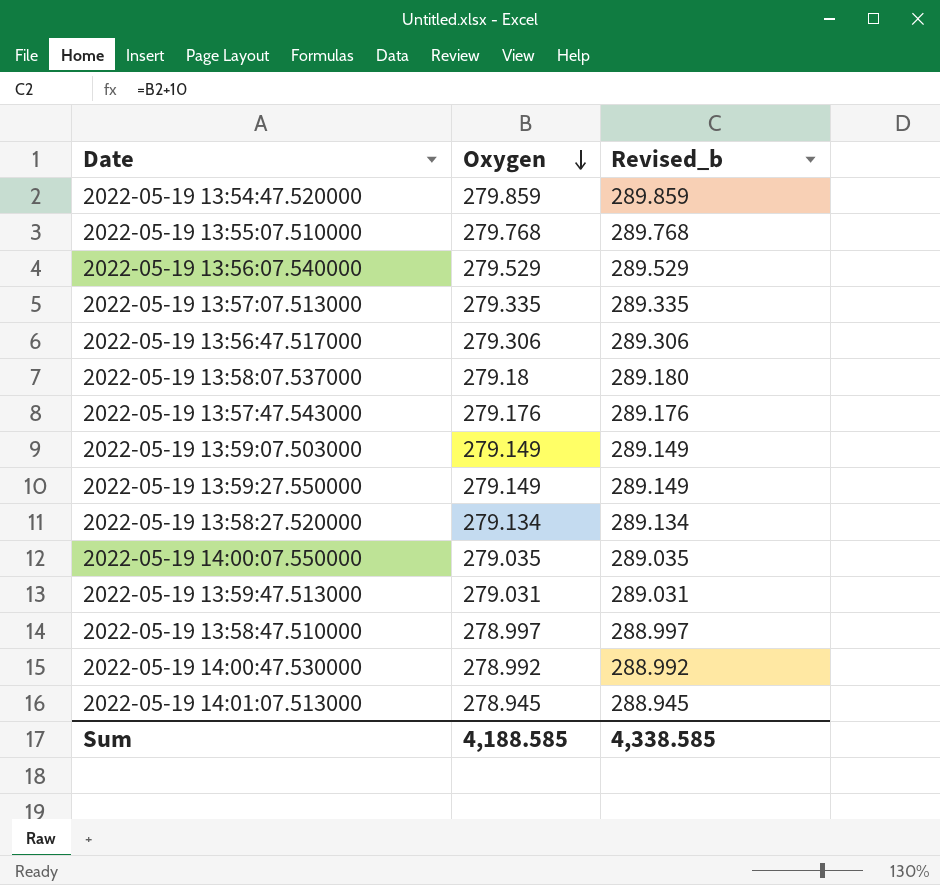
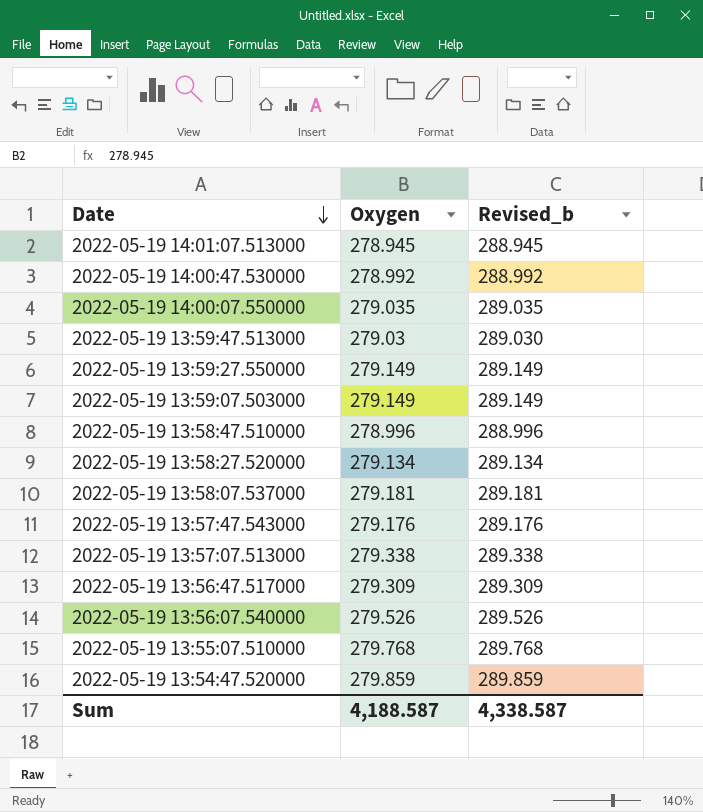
row order: Oxygen descending -> Date descending
2022-05-19 13:59:47.513000 | Oxygen: 279.031 -> 279.03
2022-05-19 13:59:47.513000 | Revised_b: 289.031 -> 289.030
2022-05-19 13:58:47.510000 | Oxygen: 278.997 -> 278.996
2022-05-19 13:58:47.510000 | Revised_b: 288.997 -> 288.996
2022-05-19 13:58:07.537000 | Oxygen: 279.18 -> 279.181
2022-05-19 13:58:07.537000 | Revised_b: 289.180 -> 289.181
2022-05-19 13:57:07.513000 | Oxygen: 279.335 -> 279.338
2022-05-19 13:57:07.513000 | Revised_b: 289.335 -> 289.338
2022-05-19 13:56:47.517000 | Oxygen: 279.306 -> 279.309
2022-05-19 13:56:47.517000 | Revised_b: 289.306 -> 289.309
2022-05-19 13:56:07.540000 | Oxygen: 279.529 -> 279.526
2022-05-19 13:56:07.540000 | Revised_b: 289.529 -> 289.526
Sum | Oxygen: 4,188.585 -> 4,188.587
Sum | Revised_b: 4,338.585 -> 4,338.587

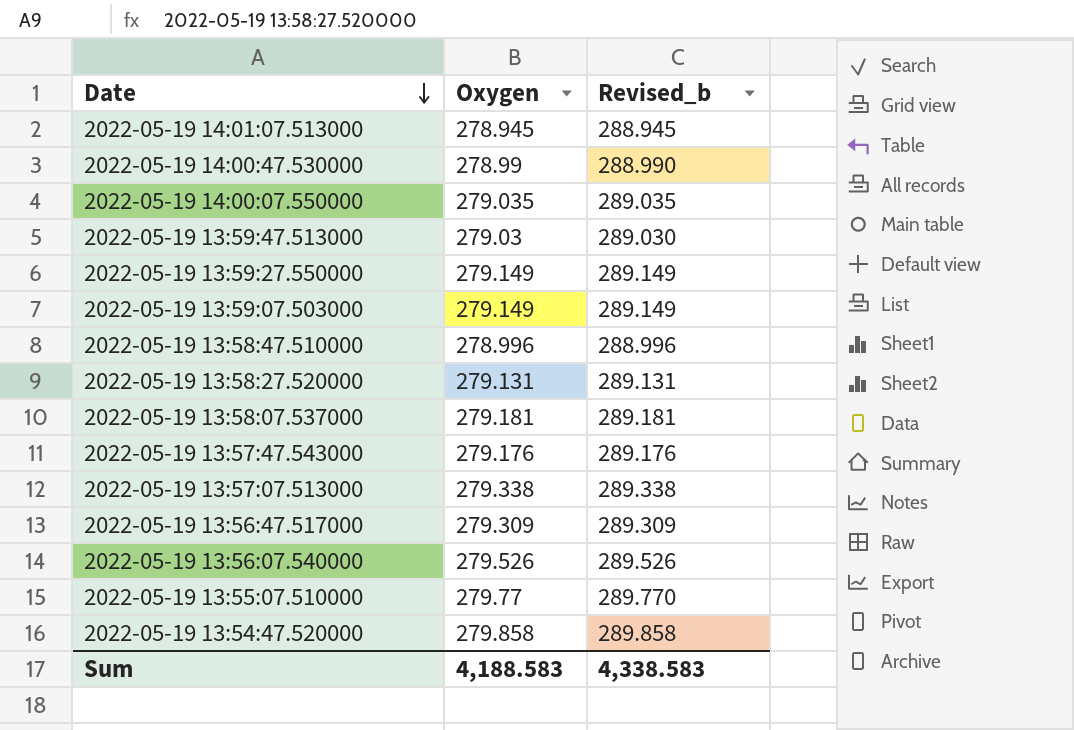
2022-05-19 14:00:47.530000 | Oxygen: 278.992 -> 278.99
2022-05-19 14:00:47.530000 | Revised_b: 288.992 -> 288.990
2022-05-19 13:58:27.520000 | Oxygen: 279.134 -> 279.131
2022-05-19 13:58:27.520000 | Revised_b: 289.134 -> 289.131
2022-05-19 13:55:07.510000 | Oxygen: 279.768 -> 279.77
2022-05-19 13:55:07.510000 | Revised_b: 289.768 -> 289.770
2022-05-19 13:54:47.520000 | Oxygen: 279.859 -> 279.858
2022-05-19 13:54:47.520000 | Revised_b: 289.859 -> 289.858
Sum | Oxygen: 4,188.587 -> 4,188.583
Sum | Revised_b: 4,338.587 -> 4,338.583

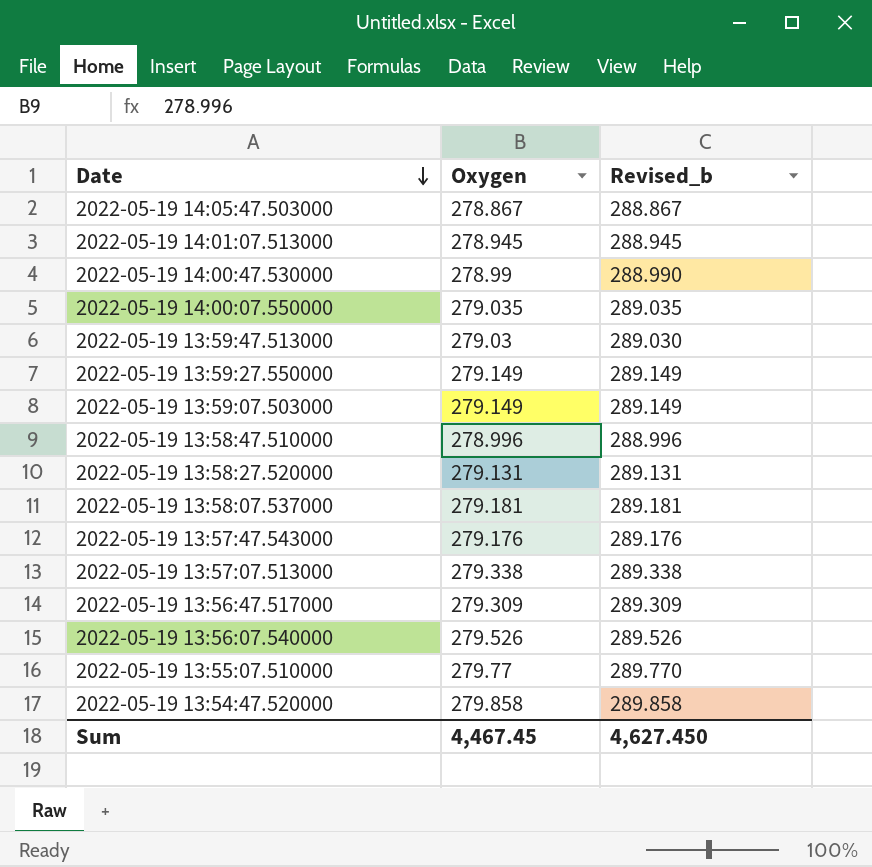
row 2022-05-19 14:05:47.503000: none -> 278.867 | 288.867
Sum | Oxygen: 4,188.583 -> 4,467.45
Sum | Revised_b: 4,338.583 -> 4,627.450

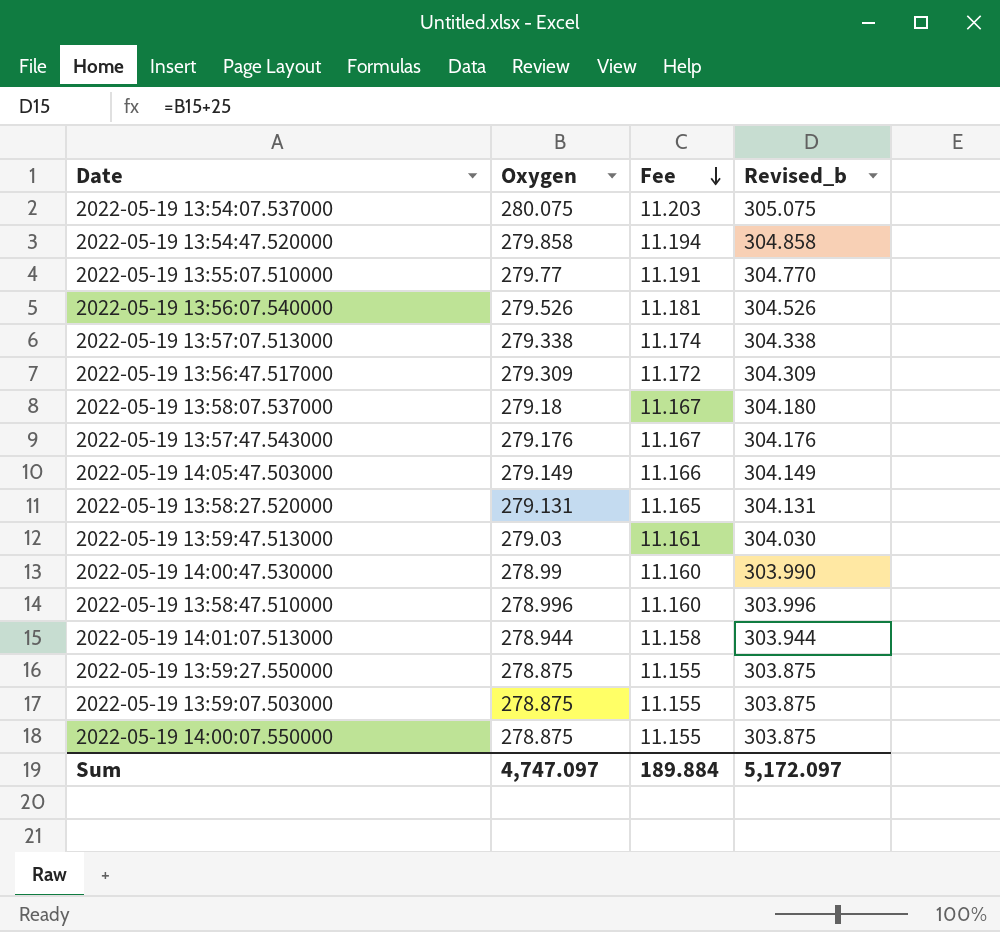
row order: Date descending -> Fee descending
column Fee | formula: none -> [Oxygen] * 0.04
column Revised_b | formula: [Oxygen] + 10 -> [Oxygen] + 25
row 2022-05-19 13:54:07.537000: none -> 280.075 | 11.203 | 305.075
2022-05-19 13:58:07.537000 | Oxygen: 279.181 -> 279.18
2022-05-19 14:05:47.503000 | Oxygen: 278.867 -> 279.149
2022-05-19 14:01:07.513000 | Oxygen: 278.945 -> 278.944
2022-05-19 13:59:27.550000 | Oxygen: 279.149 -> 278.875
2022-05-19 13:59:07.503000 | Oxygen: 279.149 -> 278.875
2022-05-19 14:00:07.550000 | Oxygen: 279.035 -> 278.875
Sum | Oxygen: 4,467.45 -> 4,747.097
Sum | Revised_b: 4,627.450 -> 5,172.097

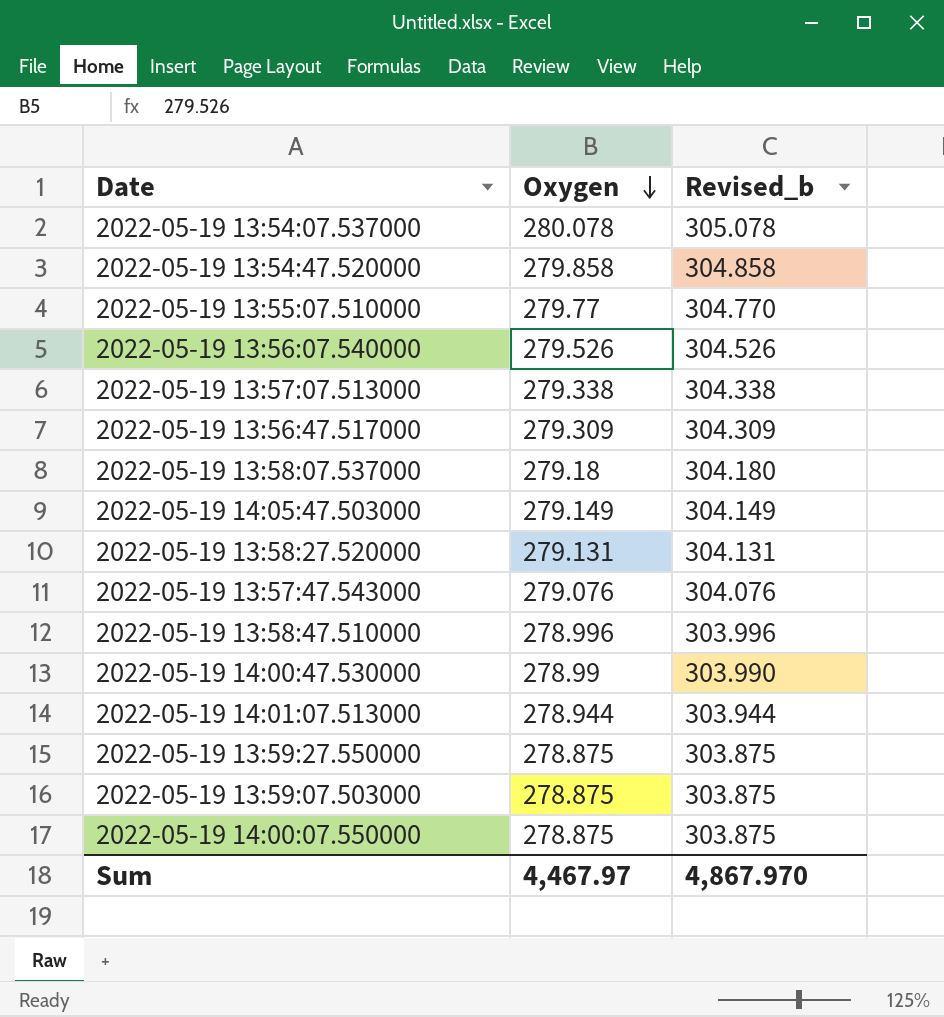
row order: Fee descending -> Oxygen descending
column Fee | formula: [Oxygen] * 0.04 -> none
row 2022-05-19 13:59:47.513000: 279.03 | 11.161 | 304.030 -> none
2022-05-19 13:54:07.537000 | Oxygen: 280.075 -> 280.078
2022-05-19 13:54:07.537000 | Revised_b: 305.075 -> 305.078
2022-05-19 13:57:47.543000 | Oxygen: 279.176 -> 279.076
2022-05-19 13:57:47.543000 | Revised_b: 304.176 -> 304.076
Sum | Oxygen: 4,747.097 -> 4,467.97
Sum | Revised_b: 5,172.097 -> 4,867.970

